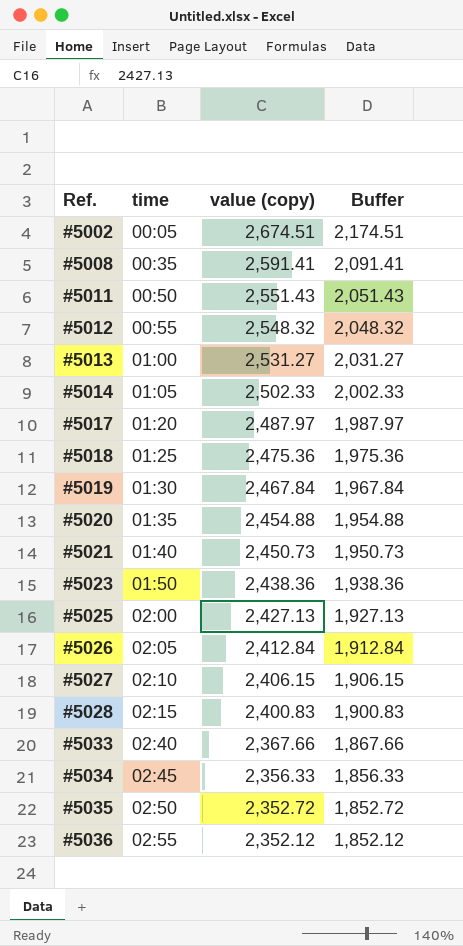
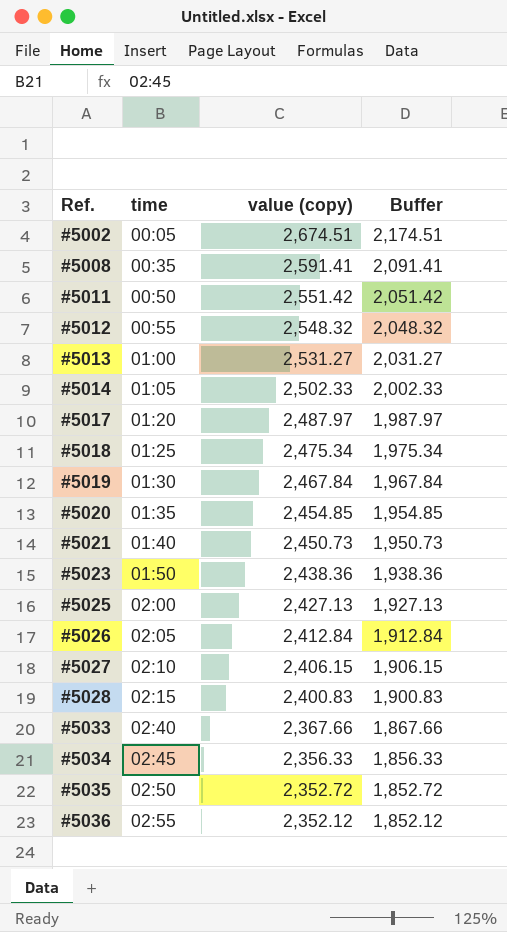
#5011 | value (copy): 2,551.43 -> 2,551.42
#5011 | Buffer: 2,051.43 -> 2,051.42
#5018 | value (copy): 2,475.36 -> 2,475.34
#5018 | Buffer: 1,975.36 -> 1,975.34
#5020 | value (copy): 2,454.88 -> 2,454.85
#5020 | Buffer: 1,954.88 -> 1,954.85

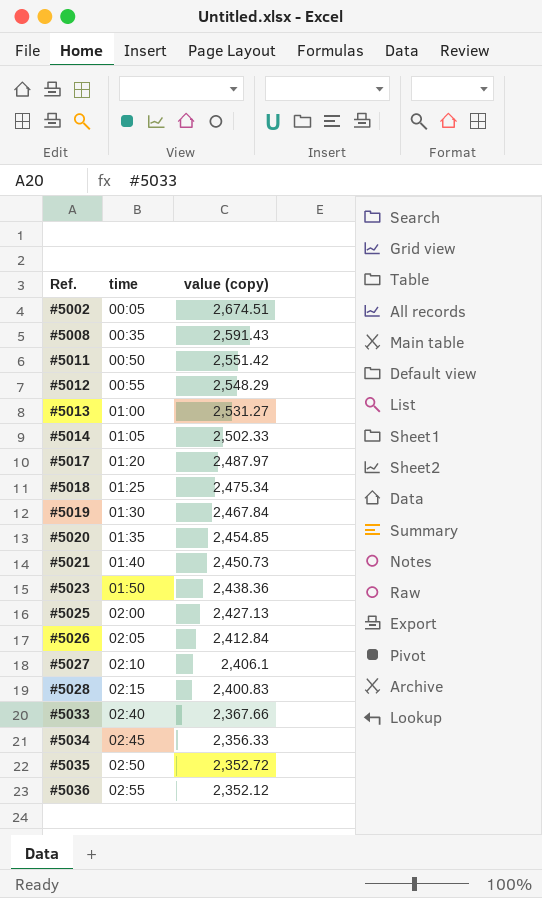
column Buffer | formula: [value (copy)] - 500 -> none
#5008 | value (copy): 2,591.41 -> 2,591.43
#5012 | value (copy): 2,548.32 -> 2,548.29
#5027 | value (copy): 2,406.15 -> 2,406.1

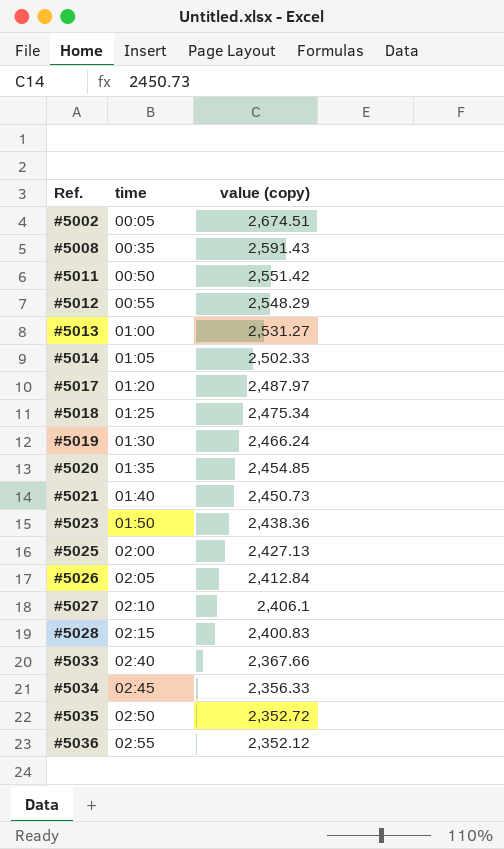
#5019 | value (copy): 2,467.84 -> 2,466.24

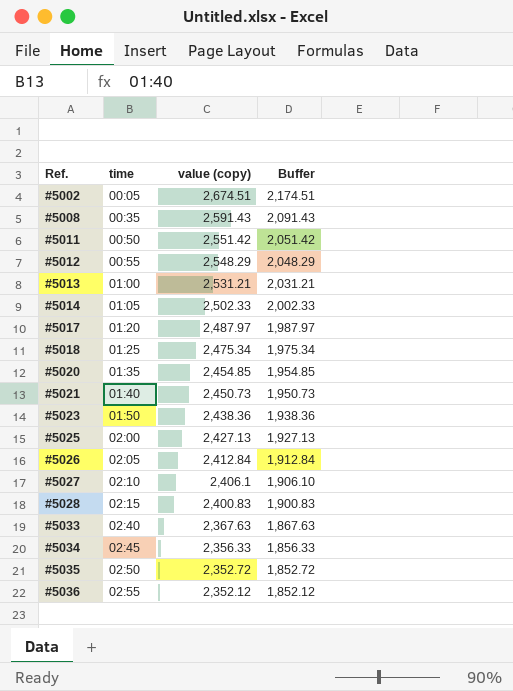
column Buffer | formula: none -> [value (copy)] - 500
row #5019: 01:30 | 2,466.24 -> none
#5013 | value (copy): 2,531.27 -> 2,531.21
#5033 | value (copy): 2,367.66 -> 2,367.63

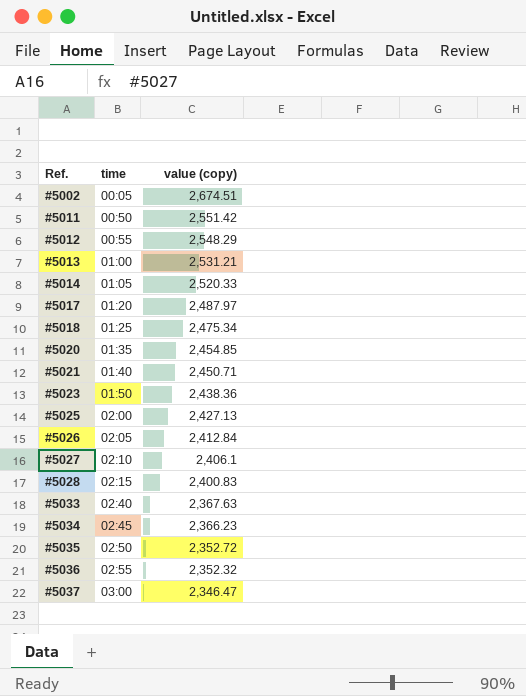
column Buffer | formula: [value (copy)] - 500 -> none
row #5008: 00:35 | 2,591.43 | 2,091.43 -> none
#5014 | value (copy): 2,502.33 -> 2,520.33
#5021 | value (copy): 2,450.73 -> 2,450.71
#5034 | value (copy): 2,356.33 -> 2,366.23
#5036 | value (copy): 2,352.12 -> 2,352.32
row #5037: none -> 03:00 | 2,346.47

